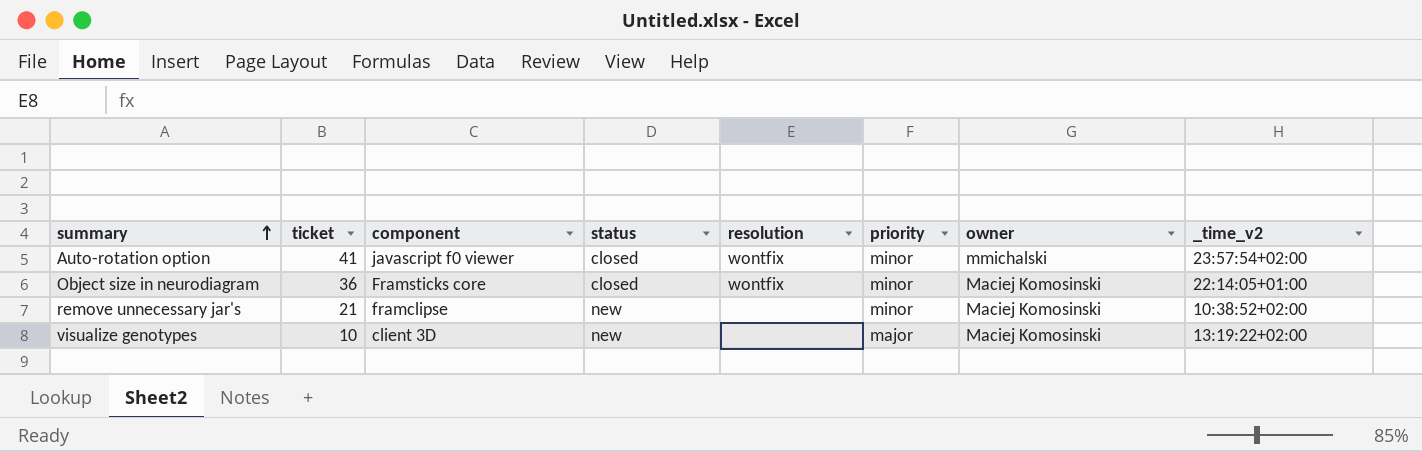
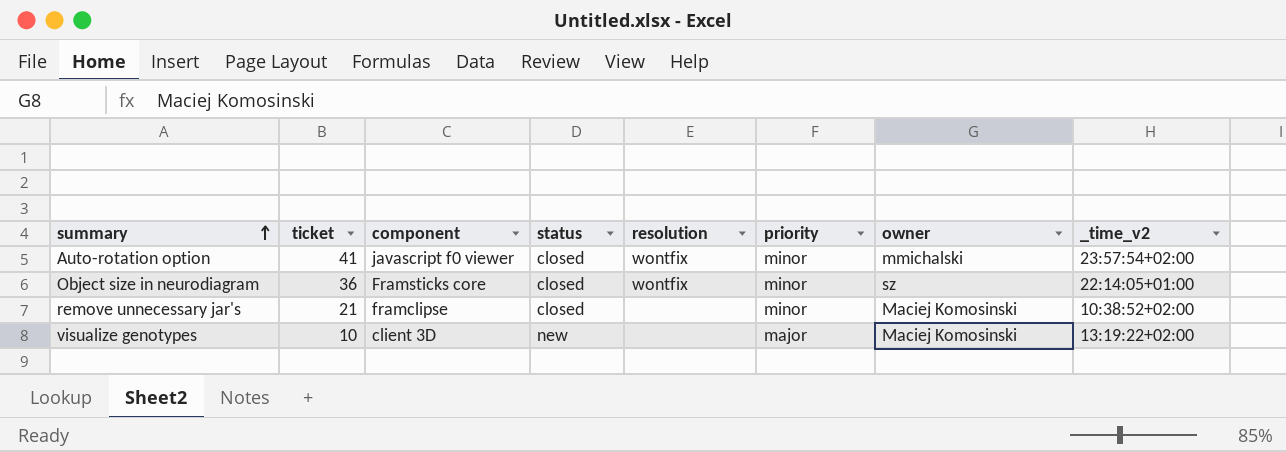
Object size in neurodiagram | owner: Maciej Komosinski -> sz
remove unnecessary jar's | status: new -> closed

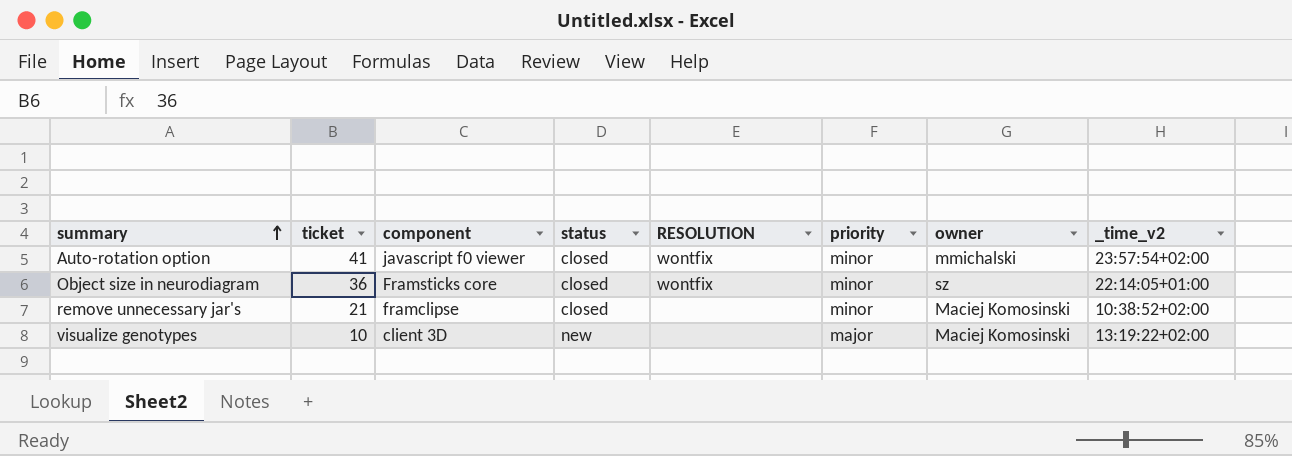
column name: resolution -> RESOLUTION

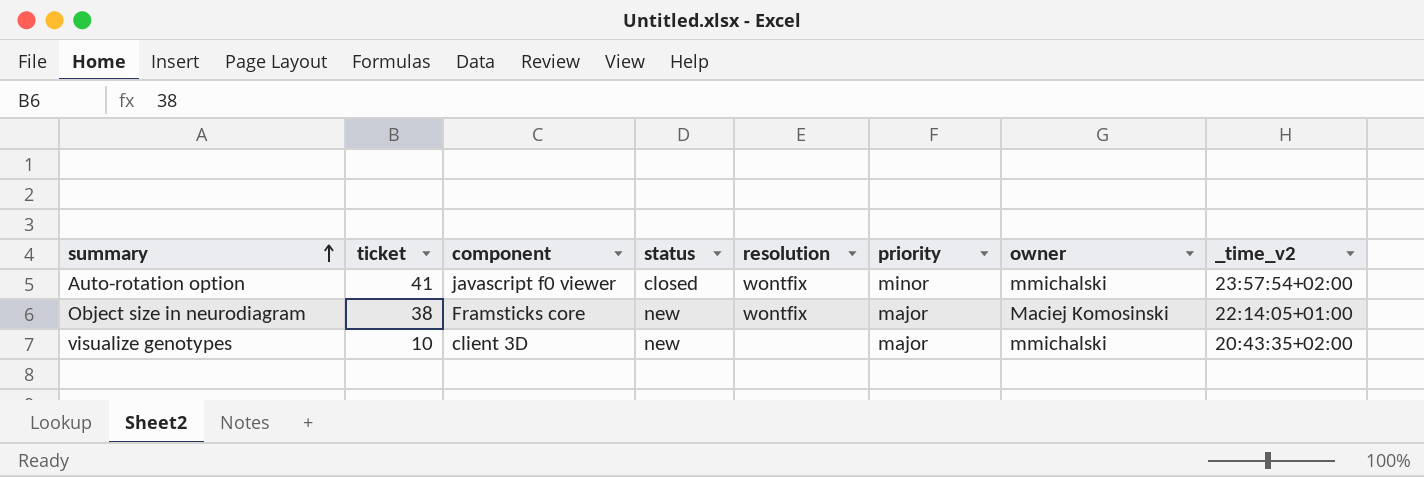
column name: RESOLUTION -> resolution
row remove unnecessary jar's: 21 | framclipse | closed | none | minor | Maciej Komosinski | 10:38:52+02:00 -> none
Object size in neurodiagram | ticket: 36 -> 38
Object size in neurodiagram | status: closed -> new
Object size in neurodiagram | priority: minor -> major
Object size in neurodiagram | owner: sz -> Maciej Komosinski
visualize genotypes | owner: Maciej Komosinski -> mmichalski
visualize genotypes | _time_v2: 13:19:22+02:00 -> 20:43:35+02:00

